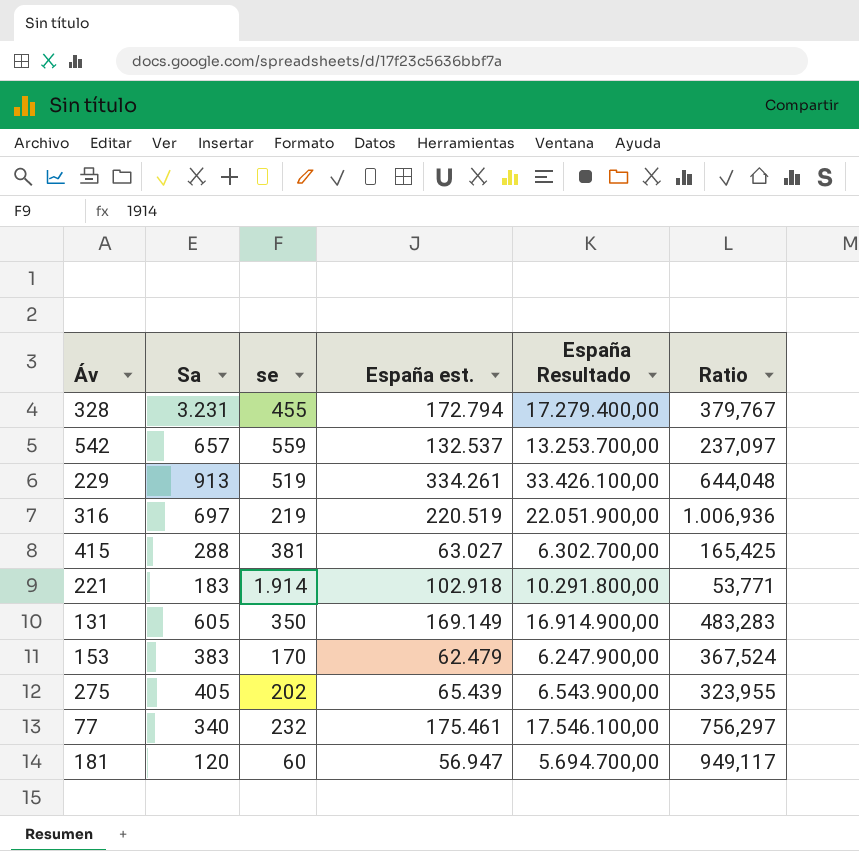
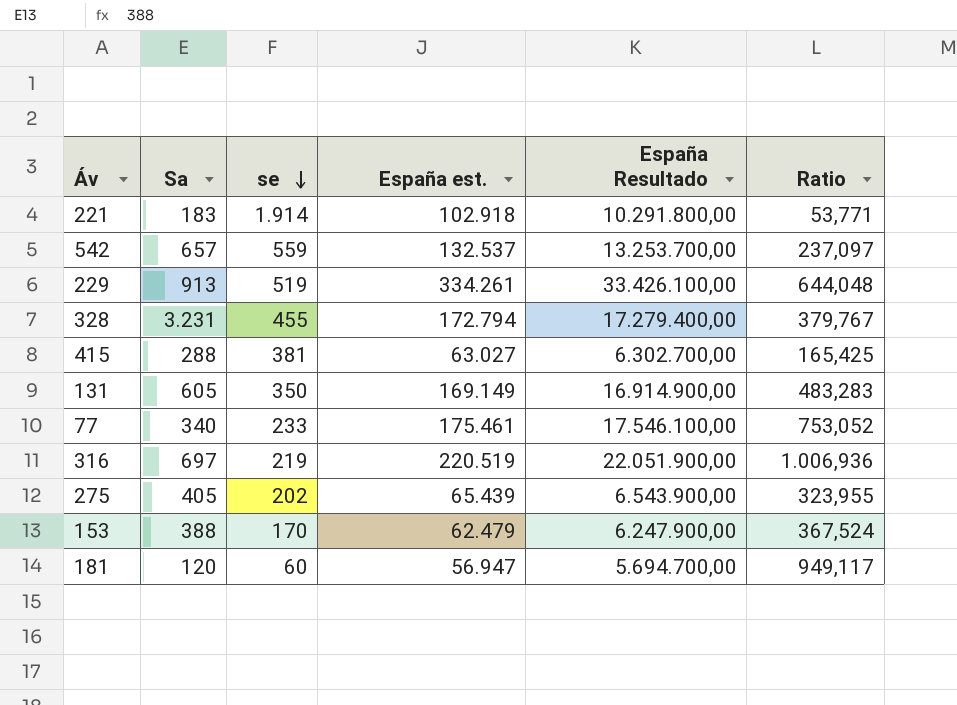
row order: none -> se descending
77 | se: 232 -> 233
77 | Ratio: 756,297 -> 753,052
153 | Sa: 383 -> 388

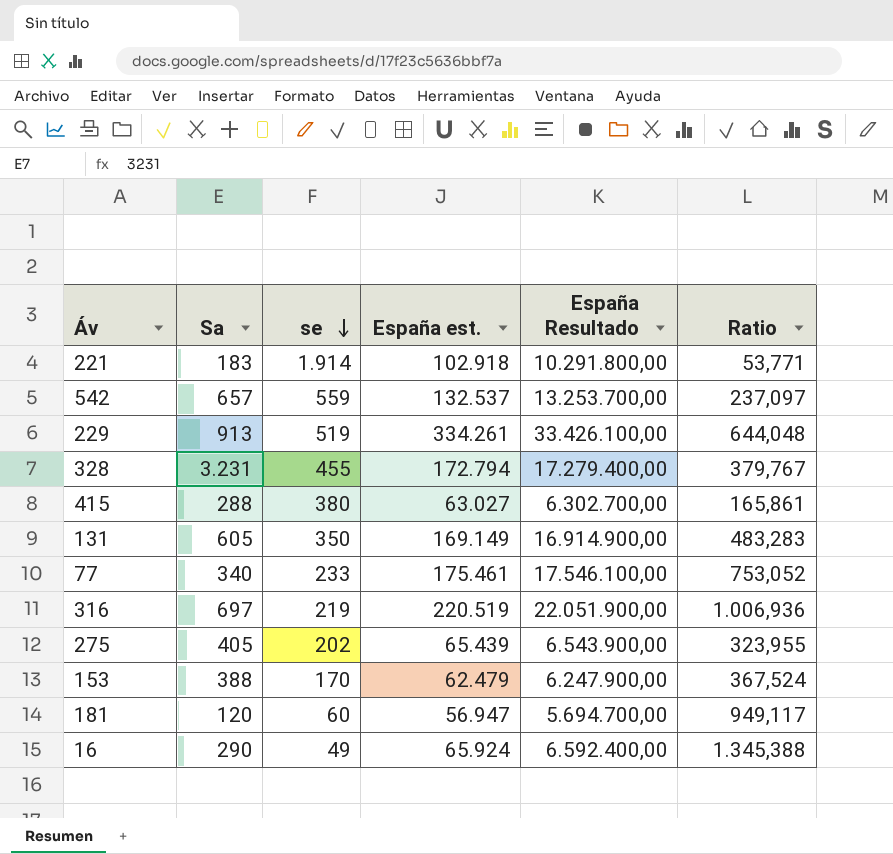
415 | se: 381 -> 380
415 | Ratio: 165,425 -> 165,861
row 16: none -> 290 | 49 | 65.924 | 6.592.400,00 | 1.345,388

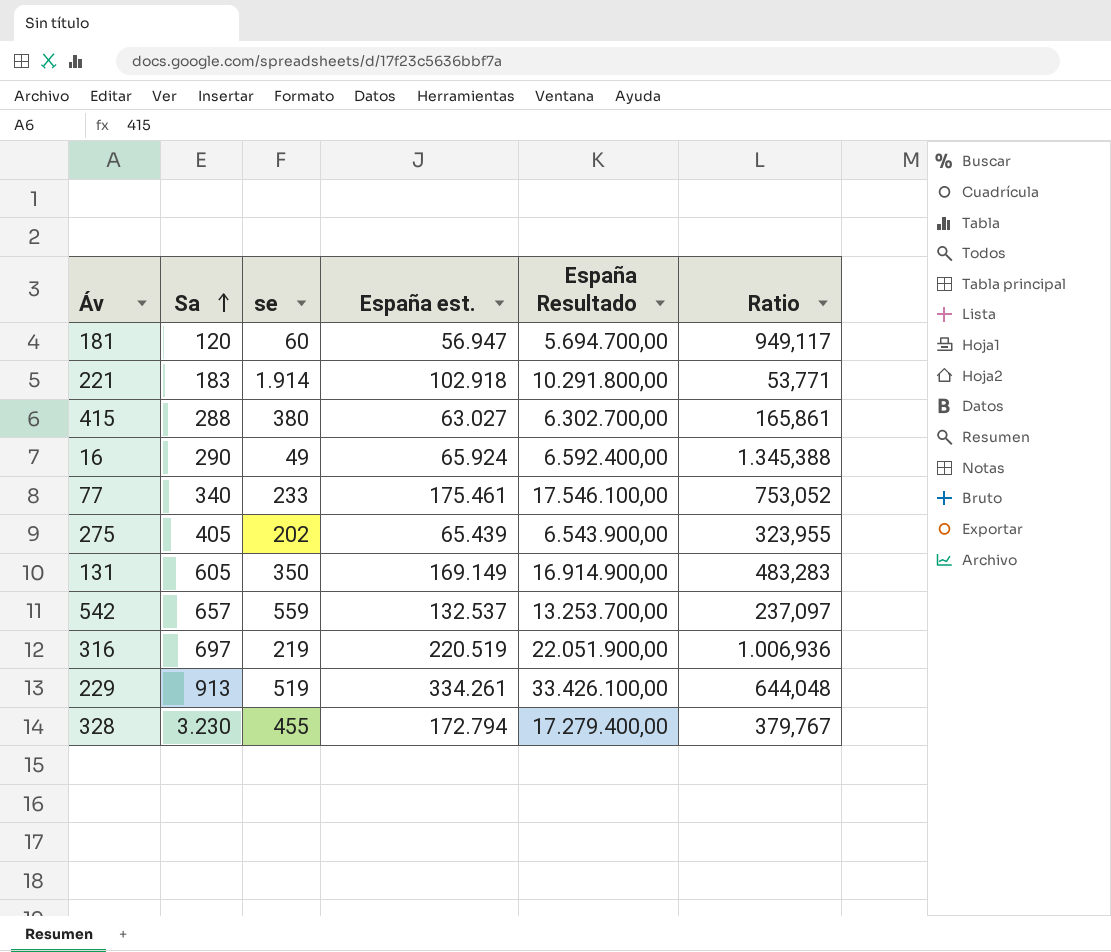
row order: se descending -> Sa ascending
row 153: 388 | 170 | 62.479 | 6.247.900,00 | 367,524 -> none
328 | Sa: 3.231 -> 3.230

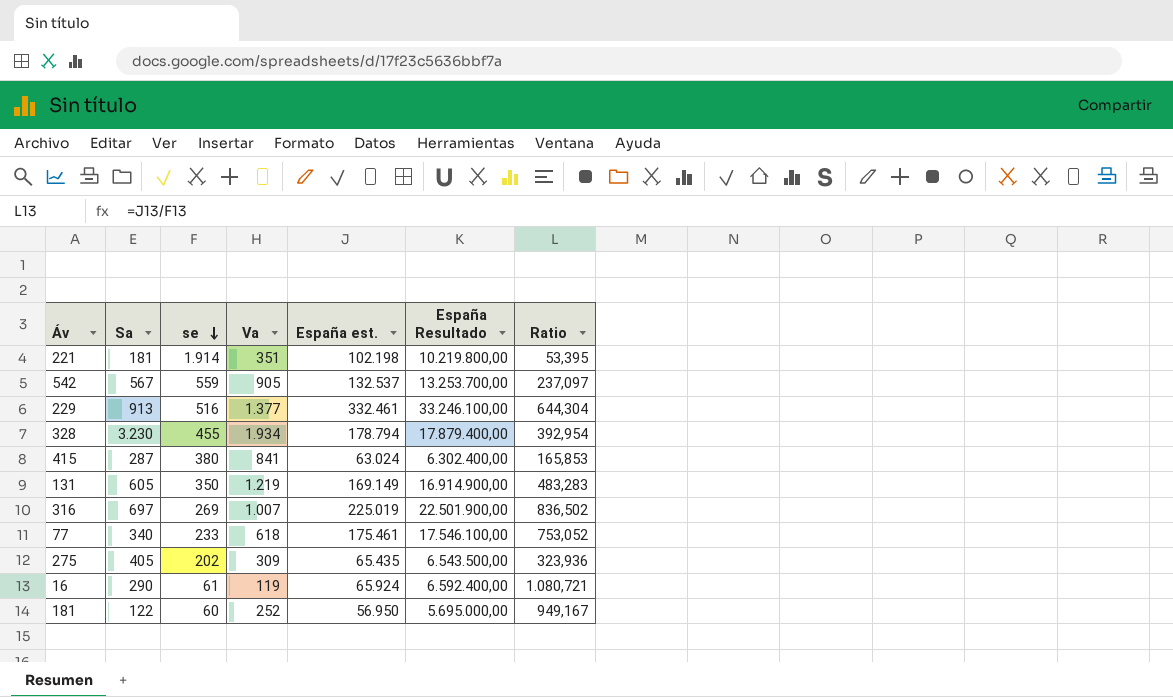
row order: Sa ascending -> se descending
column Va | position: none -> 4
221 | Sa: 183 -> 181
221 | España est.: 102.918 -> 102.198
221 | España Resultado: 10.291.800,00 -> 10.219.800,00
221 | Ratio: 53,771 -> 53,395
542 | Sa: 657 -> 567
229 | se: 519 -> 516
229 | España est.: 334.261 -> 332.461
229 | España Resultado: 33.426.100,00 -> 33.246.100,00
229 | Ratio: 644,048 -> 644,304
328 | España est.: 172.794 -> 178.794
328 | España Resultado: 17.279.400,00 -> 17.879.400,00
328 | Ratio: 379,767 -> 392,954
415 | Sa: 288 -> 287
415 | España est.: 63.027 -> 63.024
415 | España Resultado: 6.302.700,00 -> 6.302.400,00
415 | Ratio: 165,861 -> 165,853
316 | se: 219 -> 269
316 | España est.: 220.519 -> 225.019
316 | España Resultado: 22.051.900,00 -> 22.501.900,00
316 | Ratio: 1.006,936 -> 836,502
275 | España est.: 65.439 -> 65.435
275 | España Resultado: 6.543.900,00 -> 6.543.500,00
275 | Ratio: 323,955 -> 323,936
16 | se: 49 -> 61
16 | Ratio: 1.345,388 -> 1.080,721
181 | Sa: 120 -> 122
181 | España est.: 56.947 -> 56.950
181 | España Resultado: 5.694.700,00 -> 5.695.000,00
181 | Ratio: 949,117 -> 949,167

